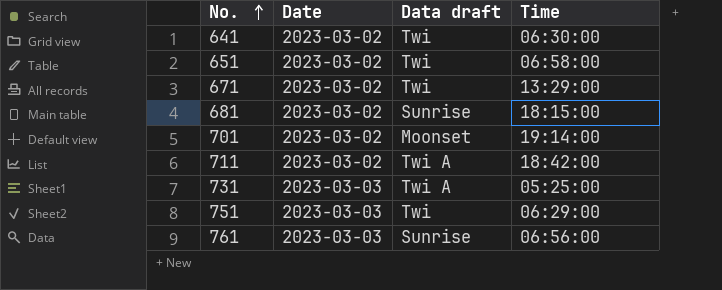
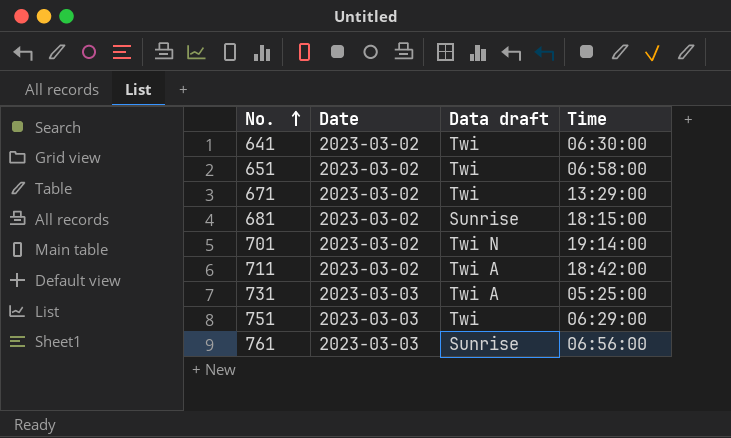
701 | Data draft: Moonset -> Twi N

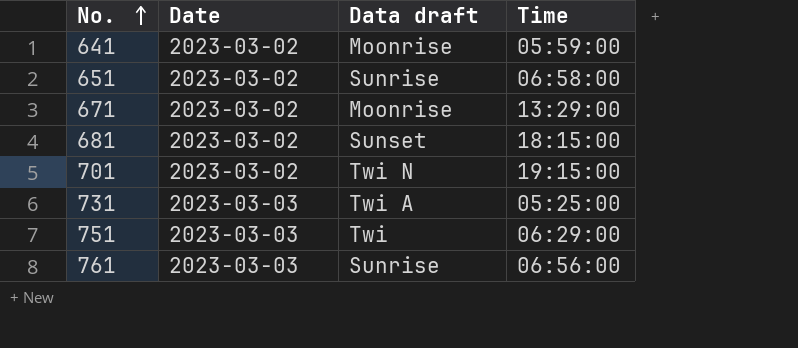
row 711: 2023-03-02 | Twi A | 18:42:00 -> none
641 | Data draft: Twi -> Moonrise
641 | Time: 06:30:00 -> 05:59:00
651 | Data draft: Twi -> Sunrise
671 | Data draft: Twi -> Moonrise
681 | Data draft: Sunrise -> Sunset
701 | Time: 19:14:00 -> 19:15:00

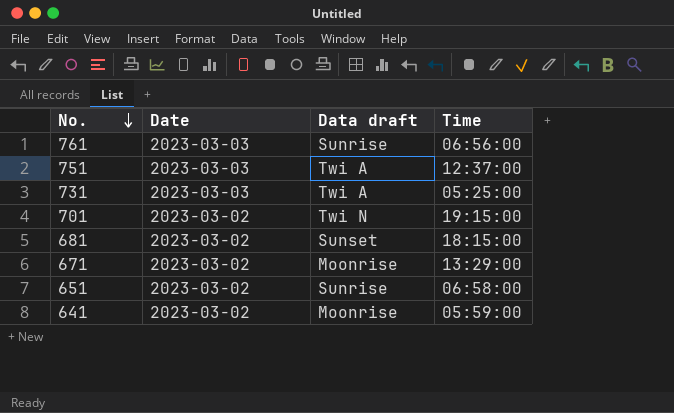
row order: No. ascending -> No. descending
751 | Data draft: Twi -> Twi A
751 | Time: 06:29:00 -> 12:37:00

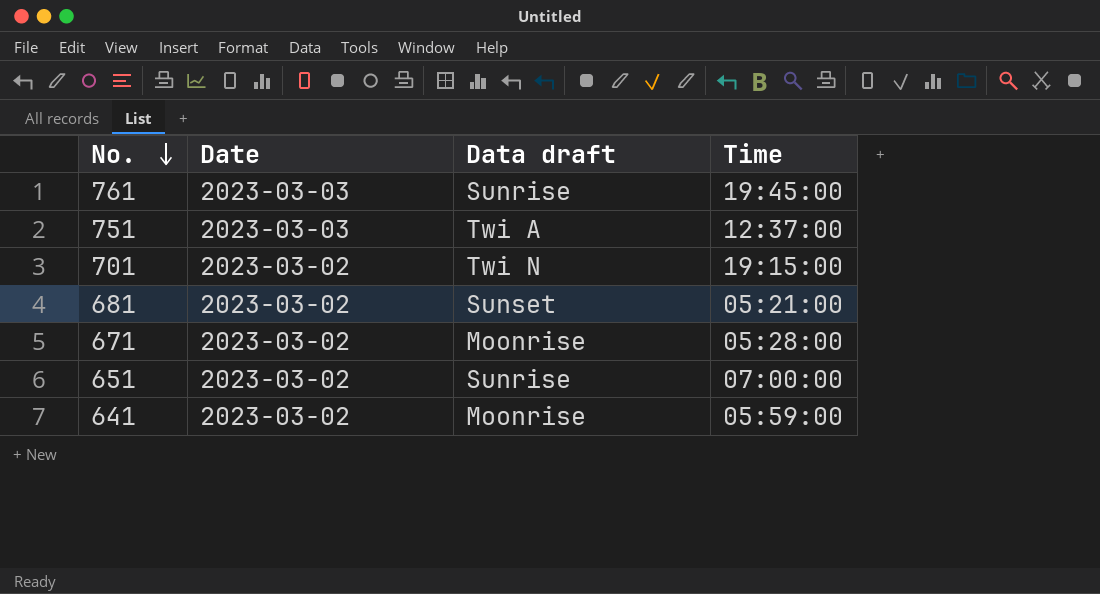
row 731: 2023-03-03 | Twi A | 05:25:00 -> none
761 | Time: 06:56:00 -> 19:45:00
681 | Time: 18:15:00 -> 05:21:00
671 | Time: 13:29:00 -> 05:28:00
651 | Time: 06:58:00 -> 07:00:00

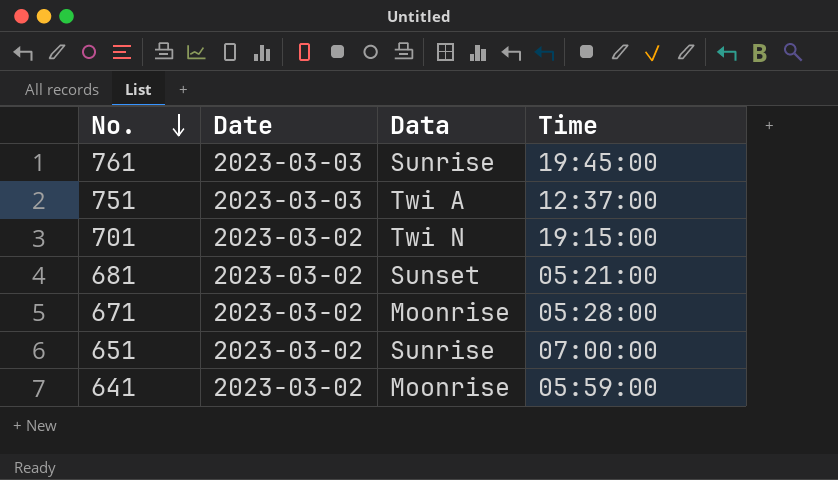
column name: Data draft -> Data

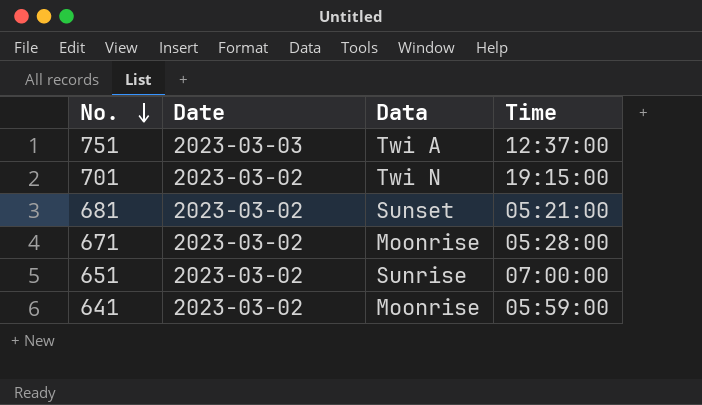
row 761: 2023-03-03 | Sunrise | 19:45:00 -> none

